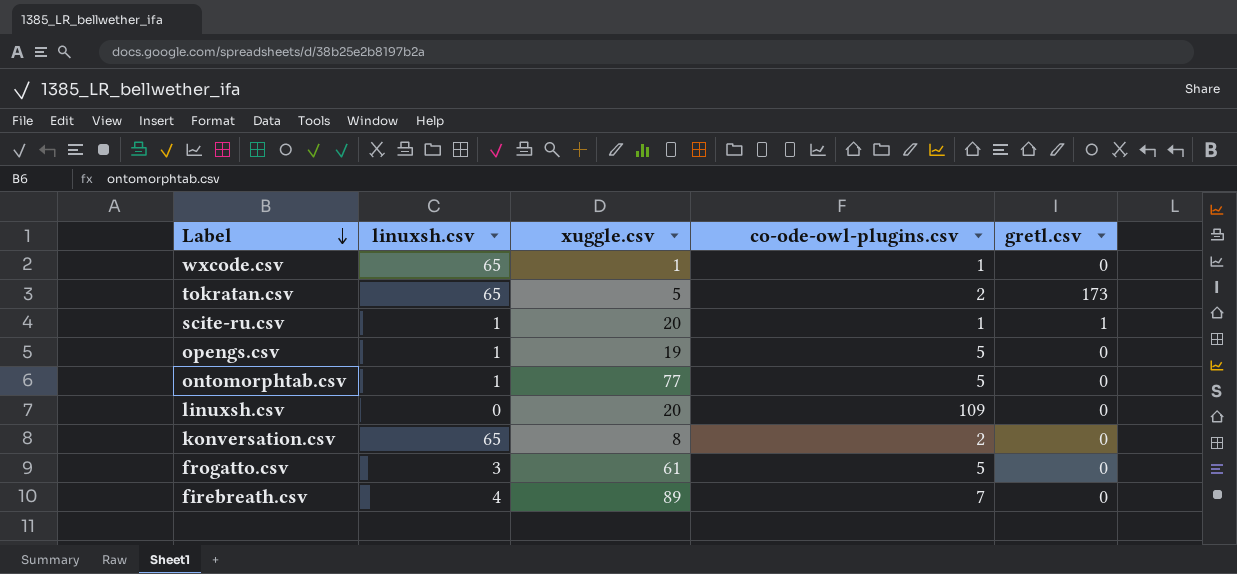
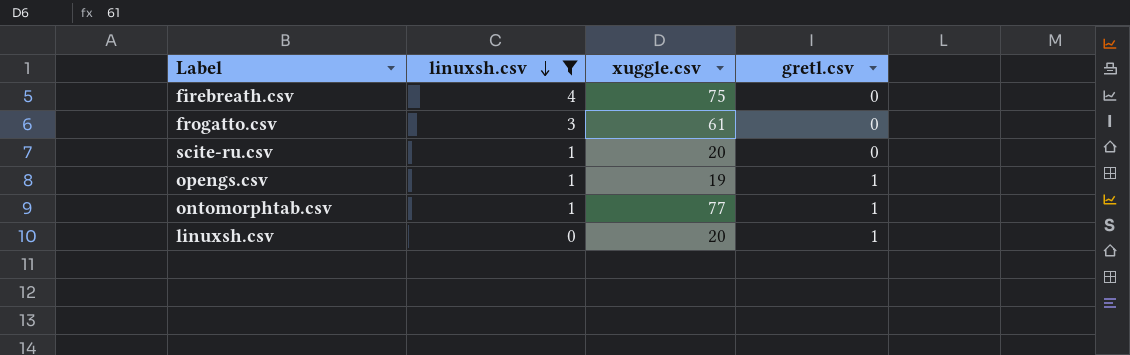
filter: none -> linuxsh.csv != 65
row order: Label descending -> linuxsh.csv descending
column co-ode-owl-plugins.csv | position: 4 -> none
firebreath.csv | xuggle.csv: 89 -> 75
scite-ru.csv | gretl.csv: 1 -> 0
opengs.csv | gretl.csv: 0 -> 1
ontomorphtab.csv | gretl.csv: 0 -> 1
linuxsh.csv | gretl.csv: 0 -> 1

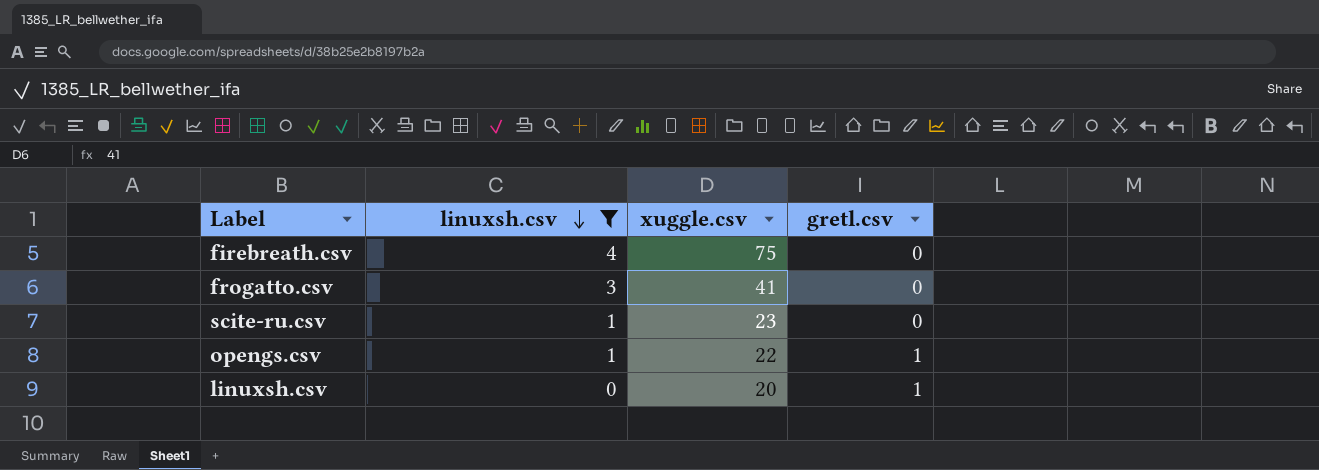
row ontomorphtab.csv: 1 | 77 | 1 -> none
frogatto.csv | xuggle.csv: 61 -> 41
scite-ru.csv | xuggle.csv: 20 -> 23
opengs.csv | xuggle.csv: 19 -> 22

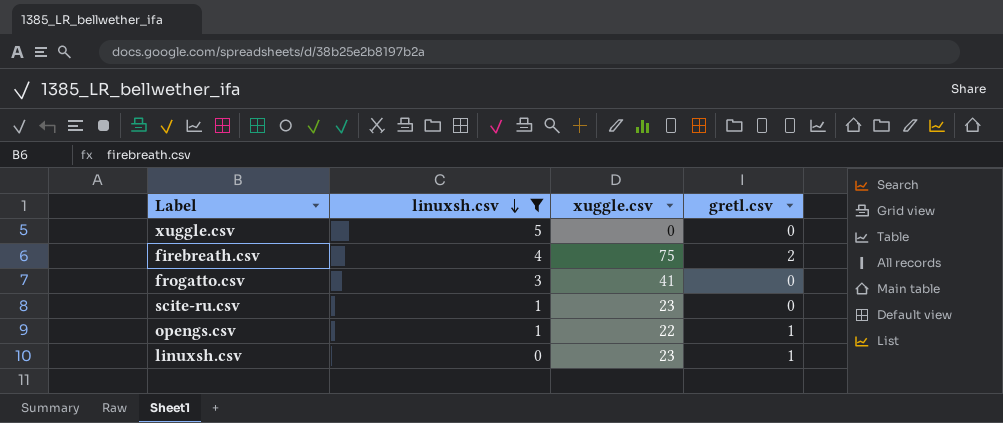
row xuggle.csv: none -> 5 | 0 | 0
firebreath.csv | gretl.csv: 0 -> 2
linuxsh.csv | xuggle.csv: 20 -> 23

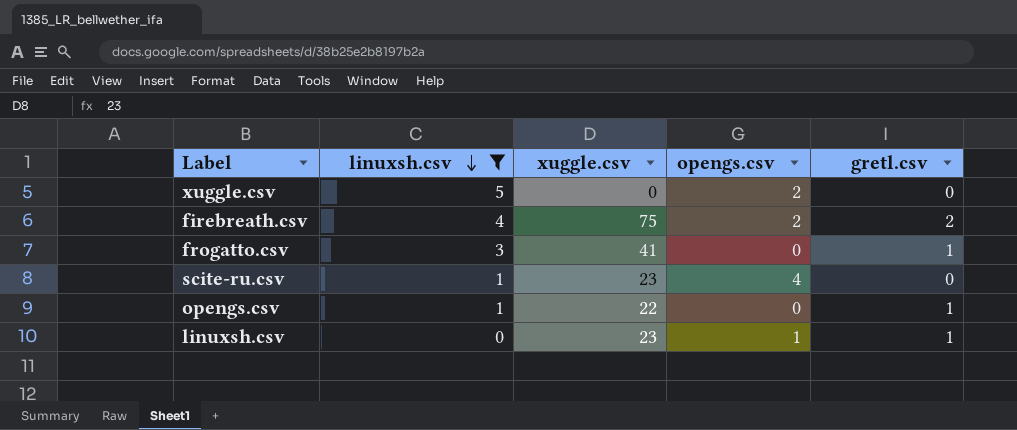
column opengs.csv | position: none -> 4
frogatto.csv | gretl.csv: 0 -> 1

